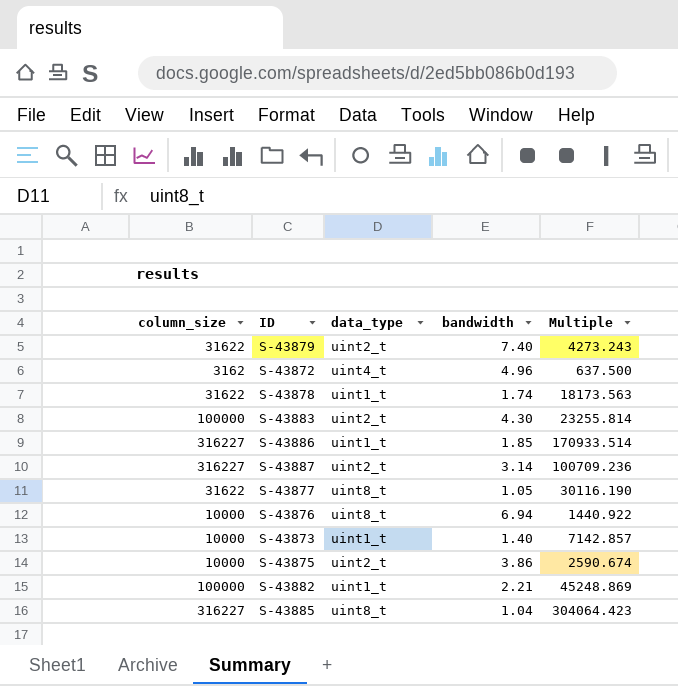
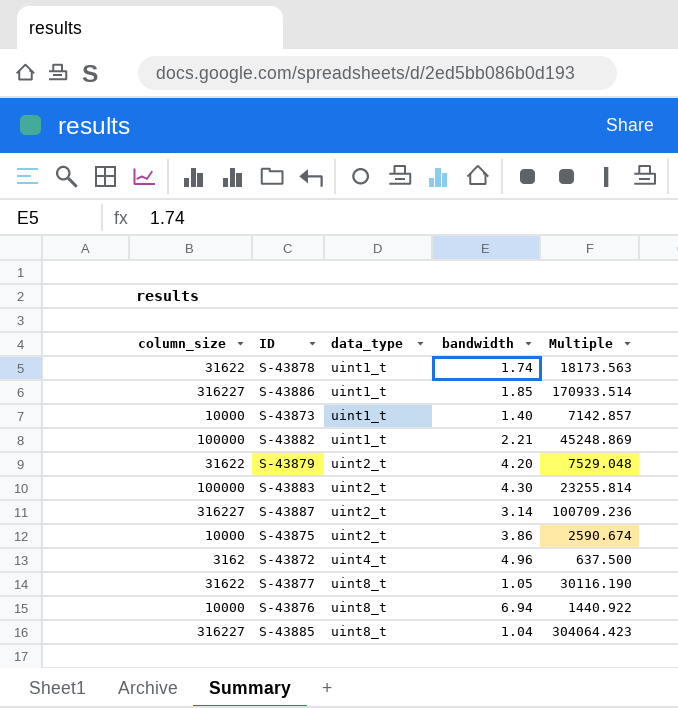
row order: none -> data_type ascending
S-43879 | bandwidth: 7.40 -> 4.20
S-43879 | Multiple: 4273.243 -> 7529.048

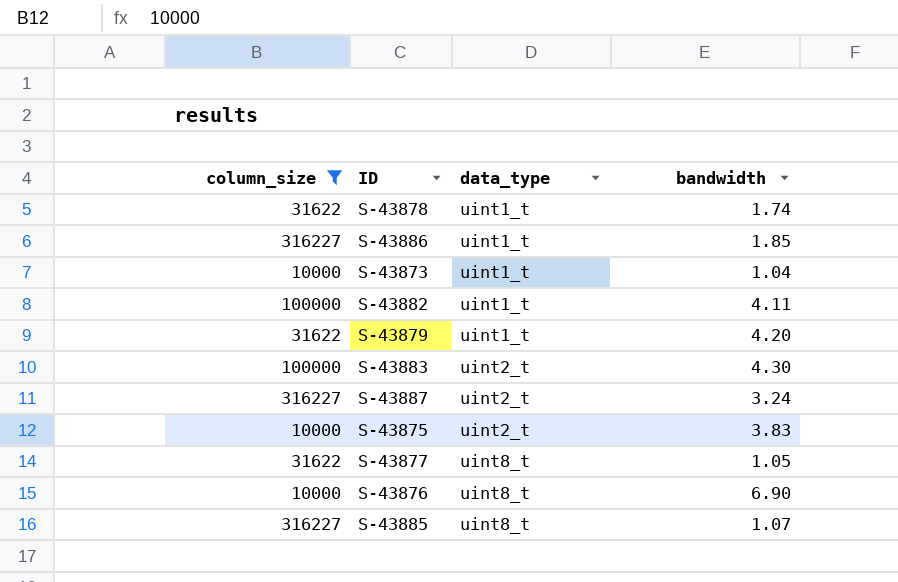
filter: none -> column_size != 3162
column Multiple | formula: [column_size] / [bandwidth] -> none
S-43873 | bandwidth: 1.40 -> 1.04
S-43882 | bandwidth: 2.21 -> 4.11
S-43879 | data_type: uint2_t -> uint1_t
S-43887 | bandwidth: 3.14 -> 3.24
S-43875 | bandwidth: 3.86 -> 3.83
S-43876 | bandwidth: 6.94 -> 6.90
S-43885 | bandwidth: 1.04 -> 1.07

